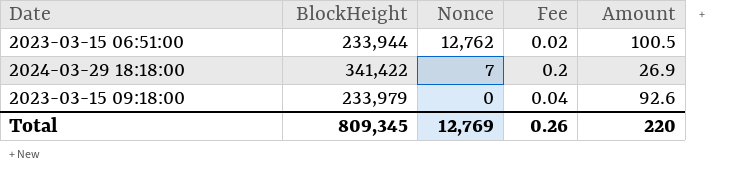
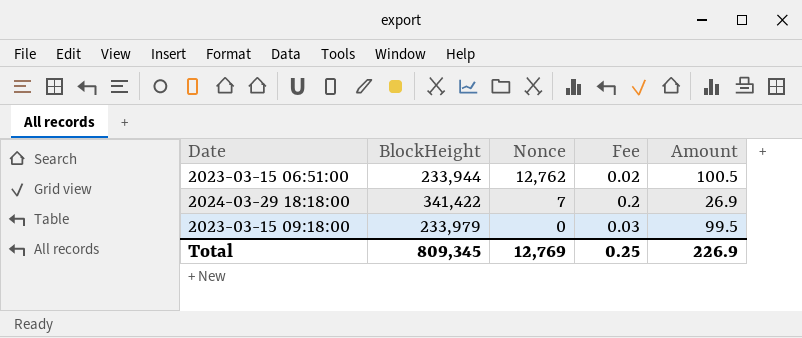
2023-03-15 09:18:00 | Fee: 0.04 -> 0.03
2023-03-15 09:18:00 | Amount: 92.6 -> 99.5
Total | Fee: 0.26 -> 0.25
Total | Amount: 220 -> 226.9

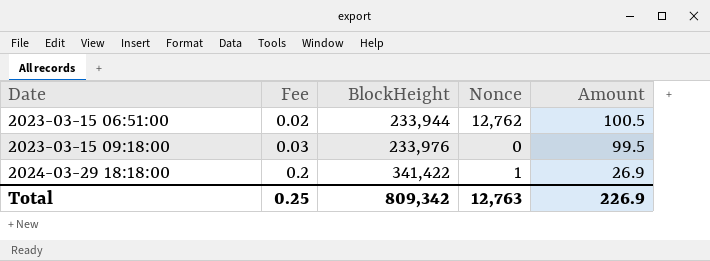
row order: Nonce descending -> Date ascending
column Fee | position: 4 -> 2
2023-03-15 09:18:00 | BlockHeight: 233,979 -> 233,976
2024-03-29 18:18:00 | Nonce: 7 -> 1
Total | BlockHeight: 809,345 -> 809,342
Total | Nonce: 12,769 -> 12,763

